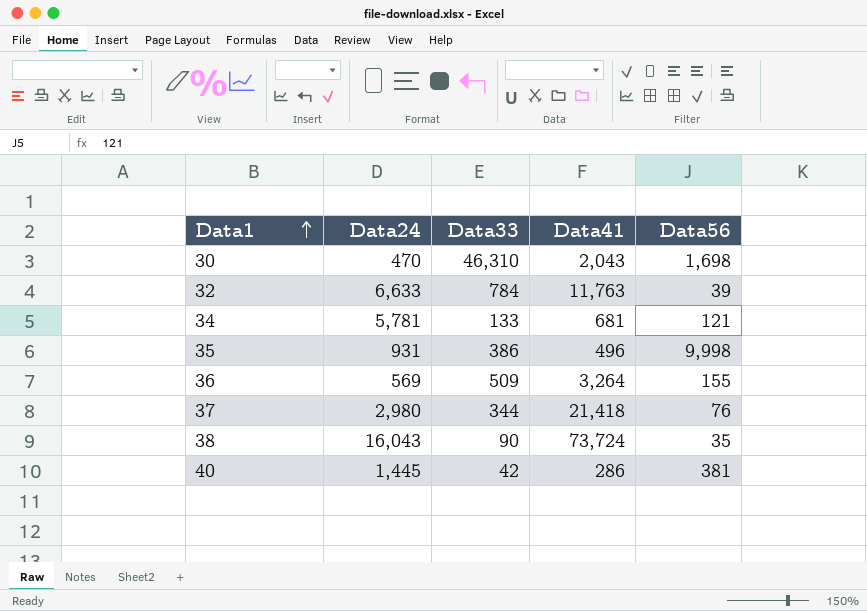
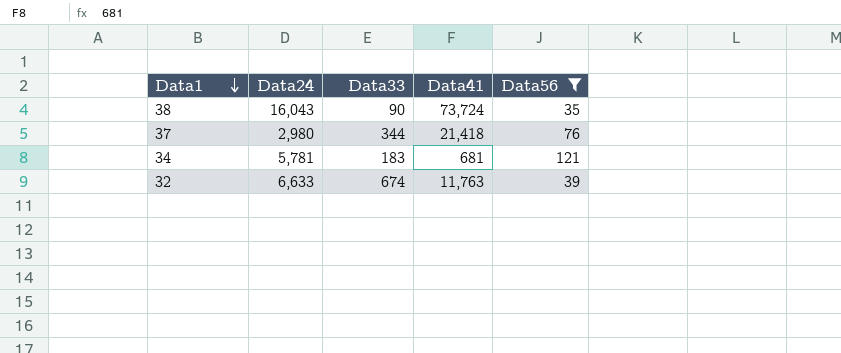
filter: none -> Data56 <= 121
row order: Data1 ascending -> Data1 descending
34 | Data33: 133 -> 183
32 | Data33: 784 -> 674

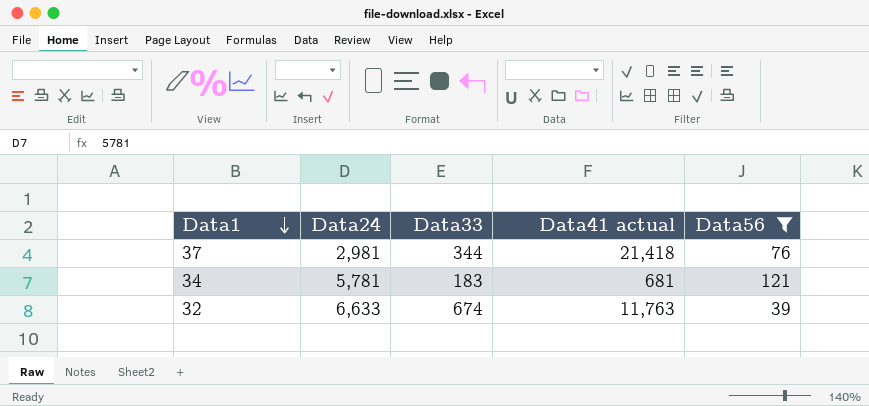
column name: Data41 -> Data41 actual
row 38: 16,043 | 90 | 73,724 | 35 -> none
37 | Data24: 2,980 -> 2,981

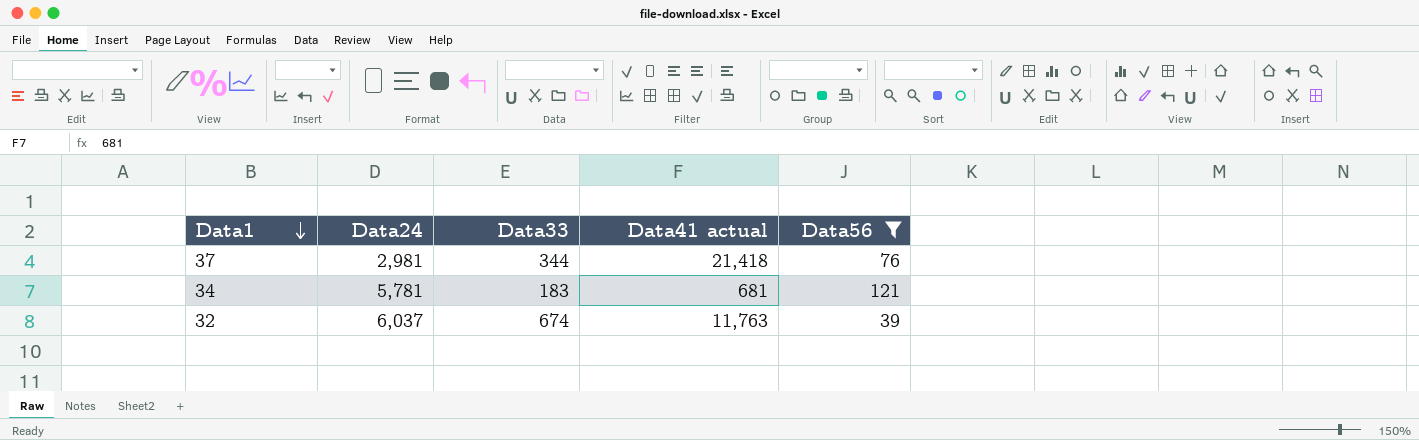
32 | Data24: 6,633 -> 6,037

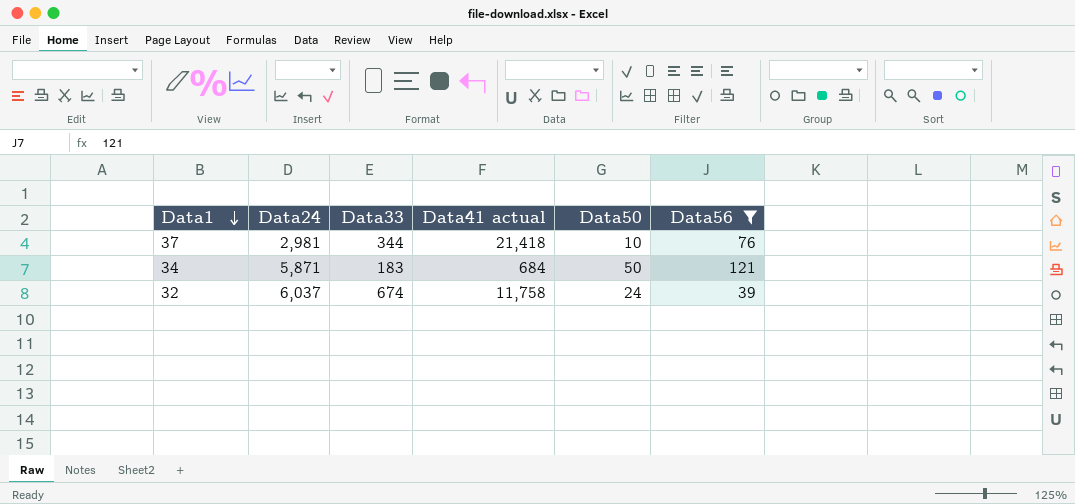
column Data50 | position: none -> 5
34 | Data24: 5,781 -> 5,871
34 | Data41 actual: 681 -> 684
32 | Data41 actual: 11,763 -> 11,758

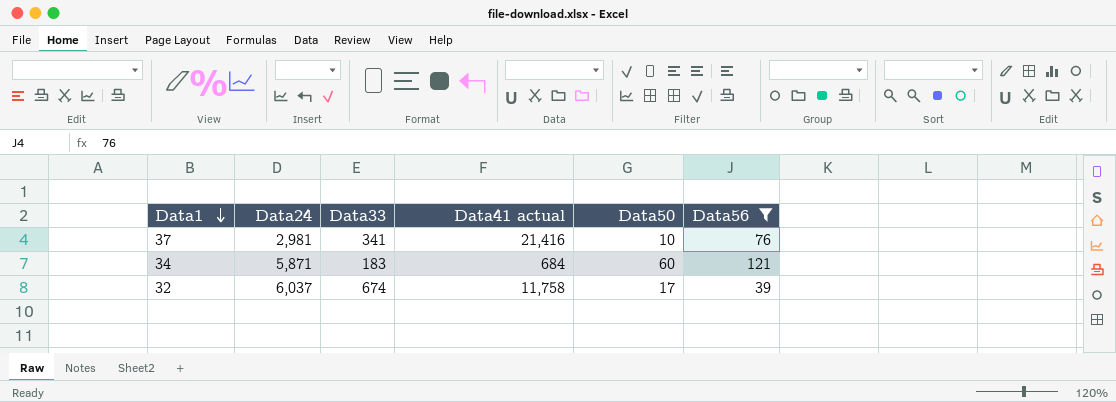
37 | Data33: 344 -> 341
37 | Data41 actual: 21,418 -> 21,416
34 | Data50: 50 -> 60
32 | Data50: 24 -> 17

